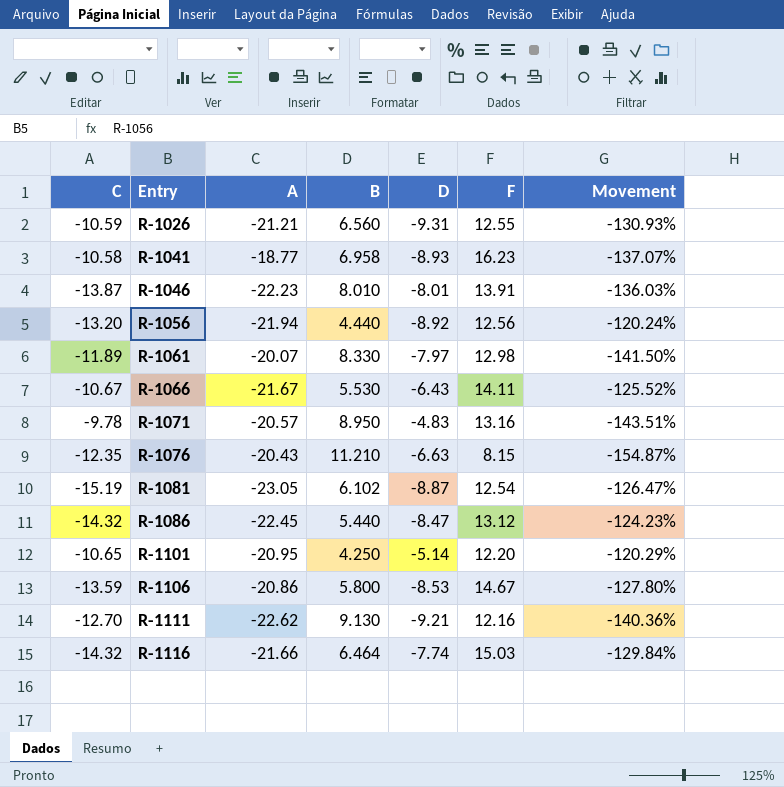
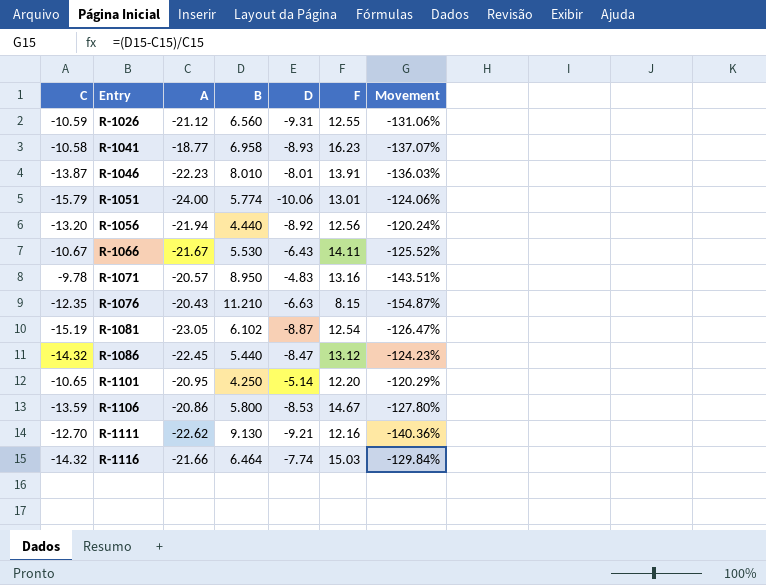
row R-1061: -11.89 | -20.07 | 8.330 | -7.97 | 12.98 | -141.50% -> none
R-1026 | A: -21.21 -> -21.12
R-1026 | Movement: -130.93% -> -131.06%
row R-1051: none -> -15.79 | -24.00 | 5.774 | -10.06 | 13.01 | -124.06%

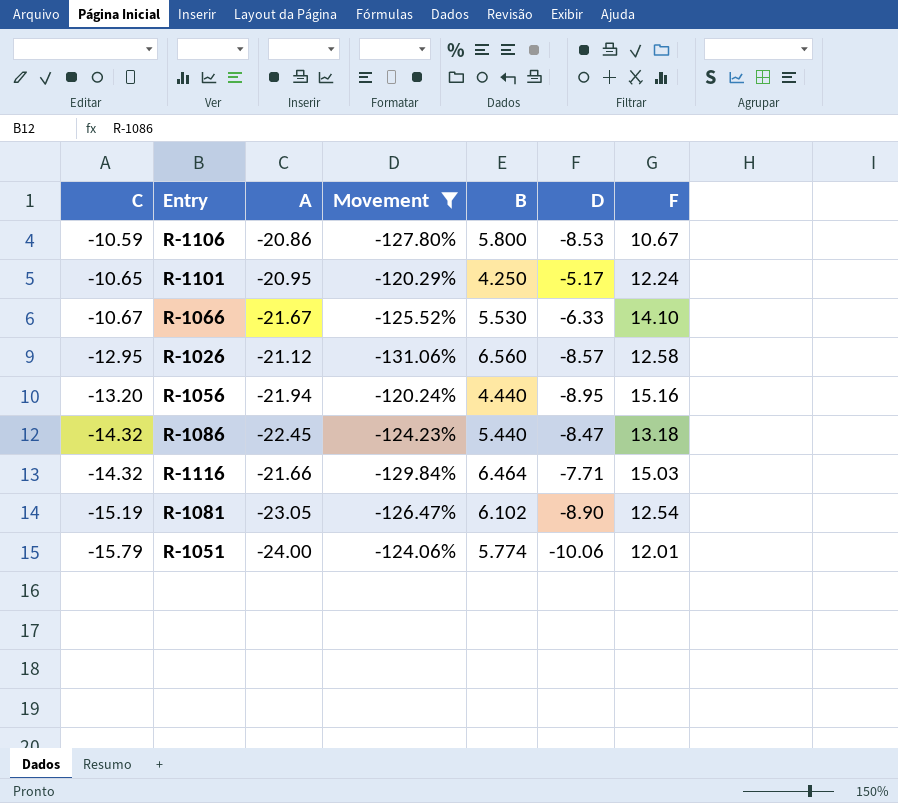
filter: none -> Movement >= -131.06%
row order: Entry ascending -> C descending
column Movement | position: 7 -> 4
R-1106 | C: -13.59 -> -10.59
R-1106 | F: 14.67 -> 10.67
R-1101 | D: -5.14 -> -5.17
R-1101 | F: 12.20 -> 12.24
R-1066 | D: -6.43 -> -6.33
R-1066 | F: 14.11 -> 14.10
R-1026 | C: -10.59 -> -12.95
R-1026 | D: -9.31 -> -8.57
R-1026 | F: 12.55 -> 12.58
R-1056 | D: -8.92 -> -8.95
R-1056 | F: 12.56 -> 15.16
R-1086 | F: 13.12 -> 13.18
R-1116 | D: -7.74 -> -7.71
R-1081 | D: -8.87 -> -8.90
R-1051 | F: 13.01 -> 12.01

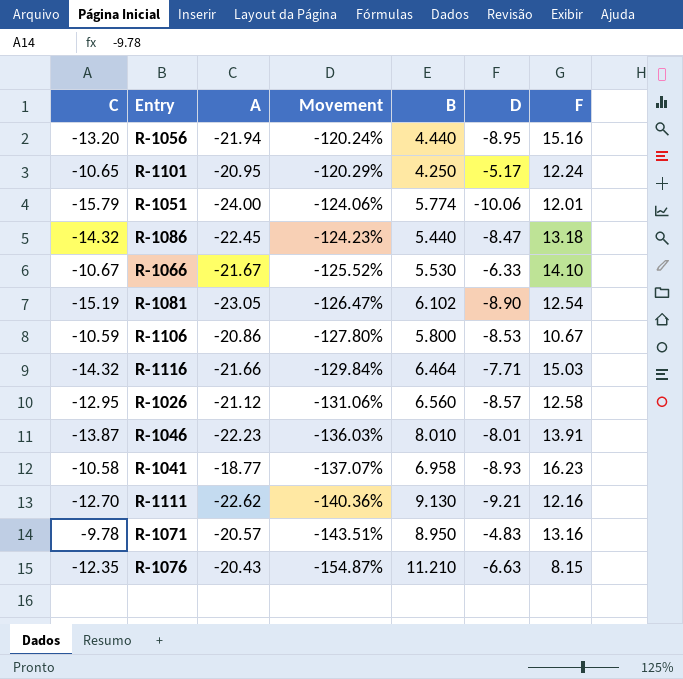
filter: Movement >= -131.06% -> none
row order: C descending -> Movement descending

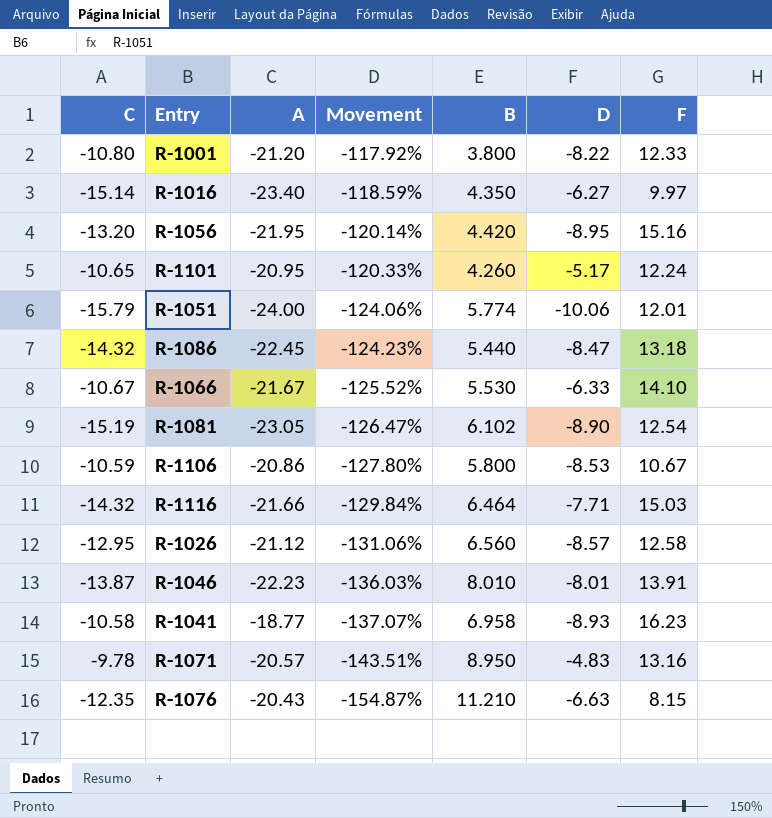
row R-1111: -12.70 | -22.62 | -140.36% | 9.130 | -9.21 | 12.16 -> none
row R-1001: none -> -10.80 | -21.20 | -117.92% | 3.800 | -8.22 | 12.33
row R-1016: none -> -15.14 | -23.40 | -118.59% | 4.350 | -6.27 | 9.97
R-1056 | A: -21.94 -> -21.95
R-1056 | Movement: -120.24% -> -120.14%
R-1056 | B: 4.440 -> 4.420
R-1101 | Movement: -120.29% -> -120.33%
R-1101 | B: 4.250 -> 4.260

